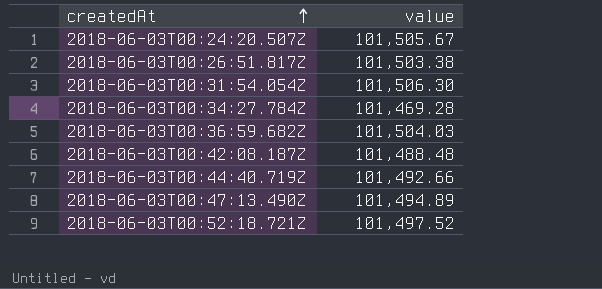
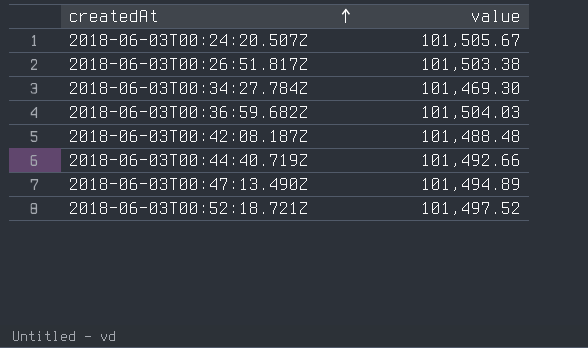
row 2018-06-03T00:31:54.054Z: 101,506.30 -> none
2018-06-03T00:34:27.784Z | value: 101,469.28 -> 101,469.30

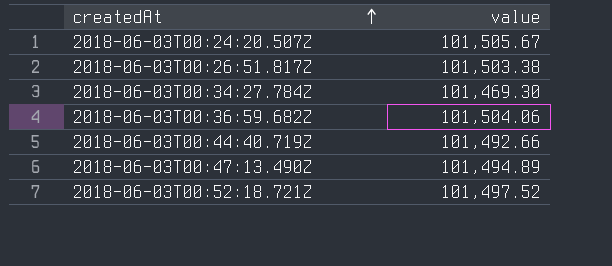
row 2018-06-03T00:42:08.187Z: 101,488.48 -> none
2018-06-03T00:36:59.682Z | value: 101,504.03 -> 101,504.06

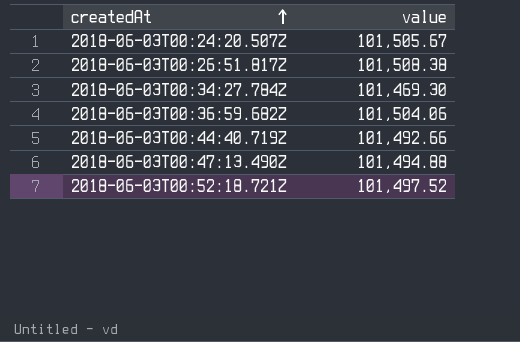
2018-06-03T00:26:51.817Z | value: 101,503.38 -> 101,508.38
2018-06-03T00:47:13.490Z | value: 101,494.89 -> 101,494.88

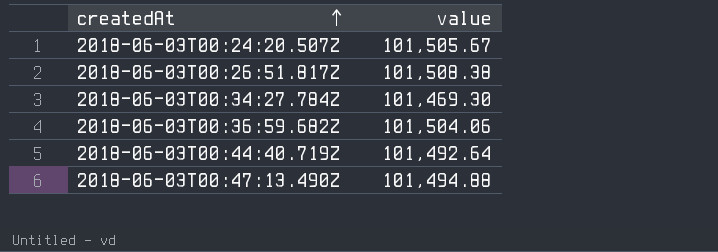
row 2018-06-03T00:52:18.721Z: 101,497.52 -> none
2018-06-03T00:44:40.719Z | value: 101,492.66 -> 101,492.64

